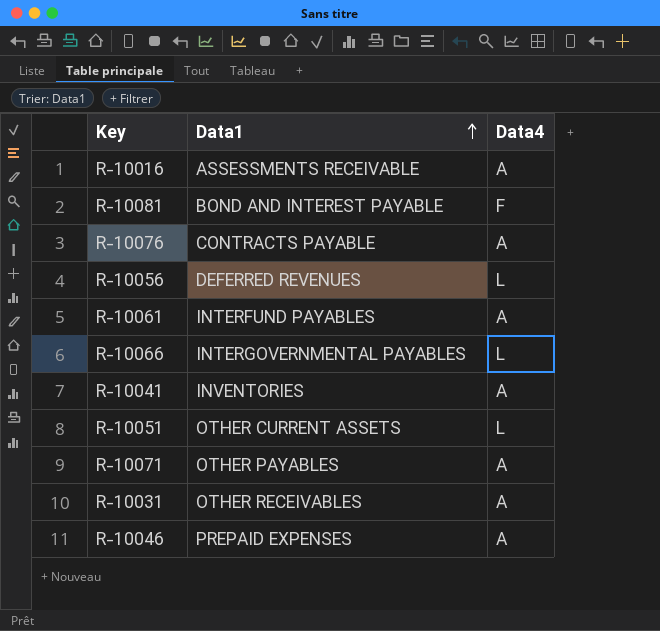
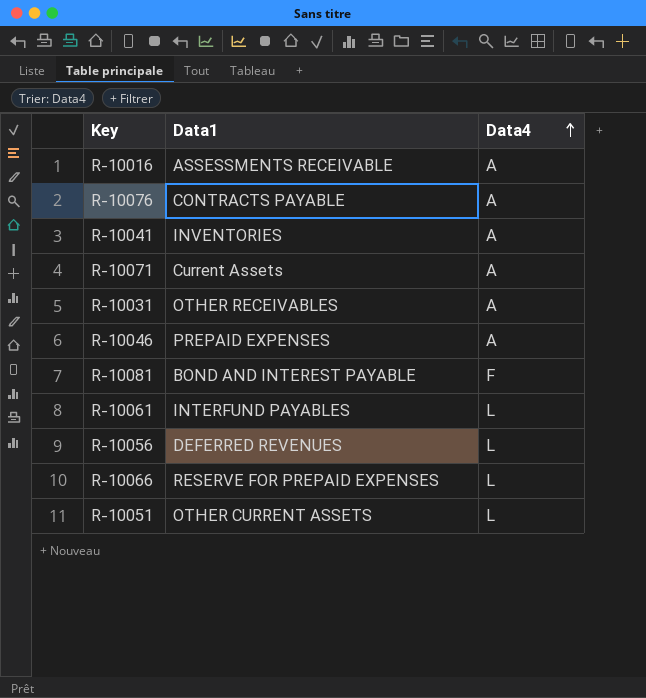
row order: Data1 ascending -> Data4 ascending
R-10071 | Data1: OTHER PAYABLES -> Current Assets
R-10061 | Data4: A -> L
R-10066 | Data1: INTERGOVERNMENTAL PAYABLES -> RESERVE FOR PREPAID EXPENSES

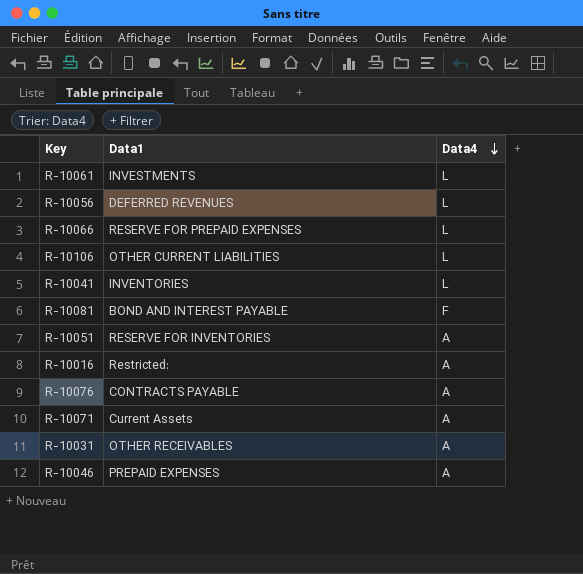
row order: Data4 ascending -> Data4 descending
R-10061 | Data1: INTERFUND PAYABLES -> INVESTMENTS
row R-10106: none -> OTHER CURRENT LIABILITIES | L
R-10041 | Data4: A -> L
R-10051 | Data1: OTHER CURRENT ASSETS -> RESERVE FOR INVENTORIES
R-10051 | Data4: L -> A
R-10016 | Data1: ASSESSMENTS RECEIVABLE -> Restricted:

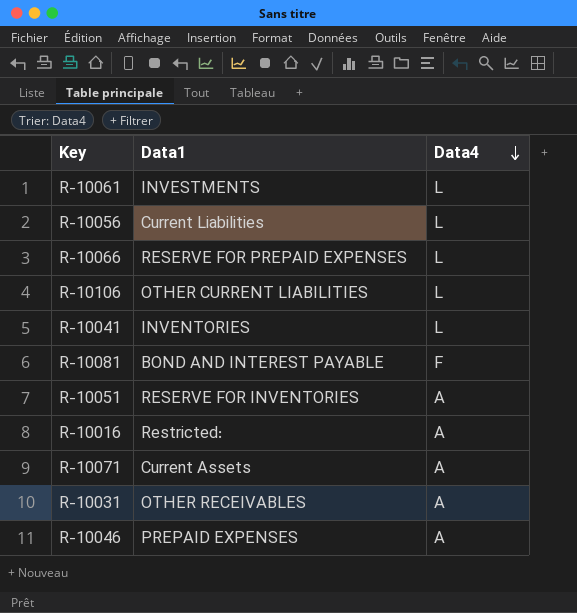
row R-10076: CONTRACTS PAYABLE | A -> none
R-10056 | Data1: DEFERRED REVENUES -> Current Liabilities

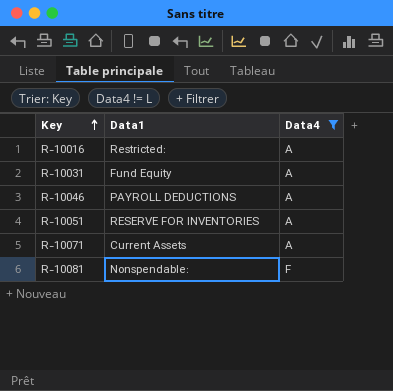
filter: none -> Data4 != L
row order: Data4 descending -> Key ascending
R-10031 | Data1: OTHER RECEIVABLES -> Fund Equity
R-10046 | Data1: PREPAID EXPENSES -> PAYROLL DEDUCTIONS
R-10081 | Data1: BOND AND INTEREST PAYABLE -> Nonspendable:

